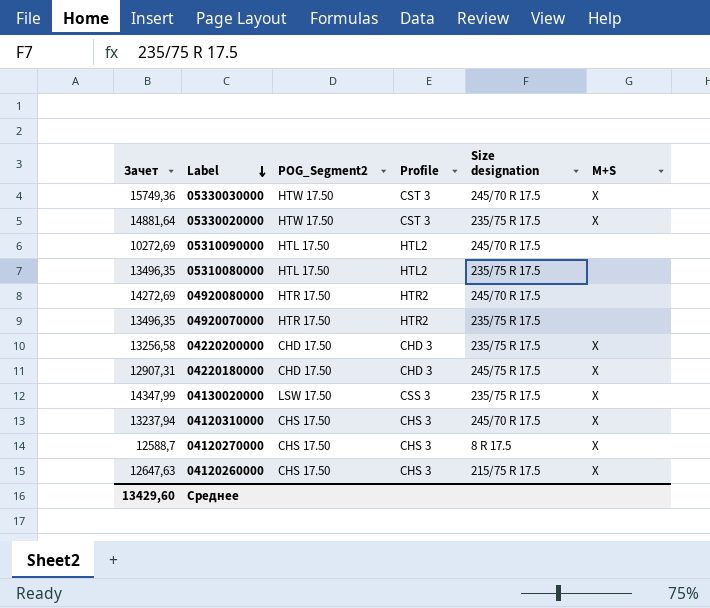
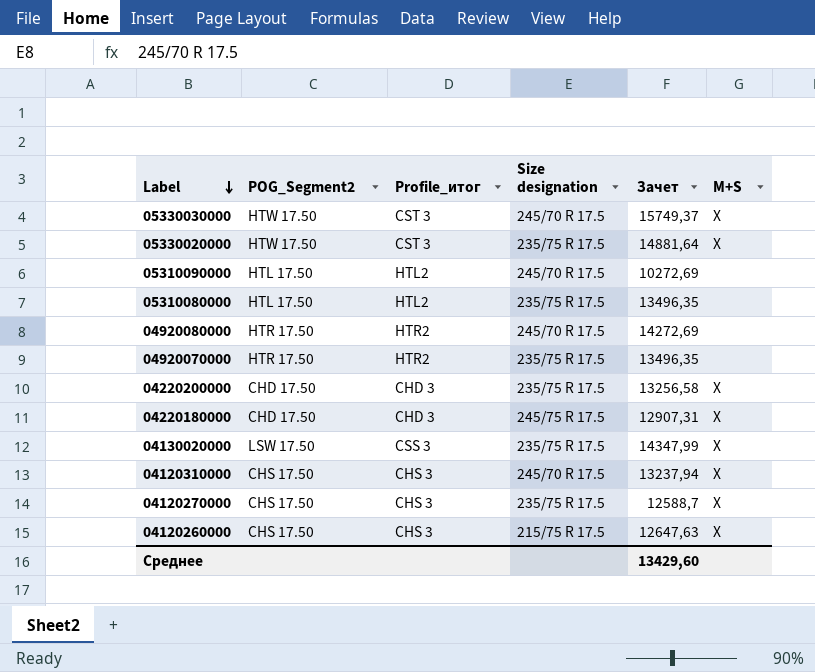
column name: Profile -> Profile_итог
column Зачет | position: 1 -> 5
05330030000 | Зачет: 15749,36 -> 15749,37
04120270000 | Size designation: 8 R 17.5 -> 235/75 R 17.5

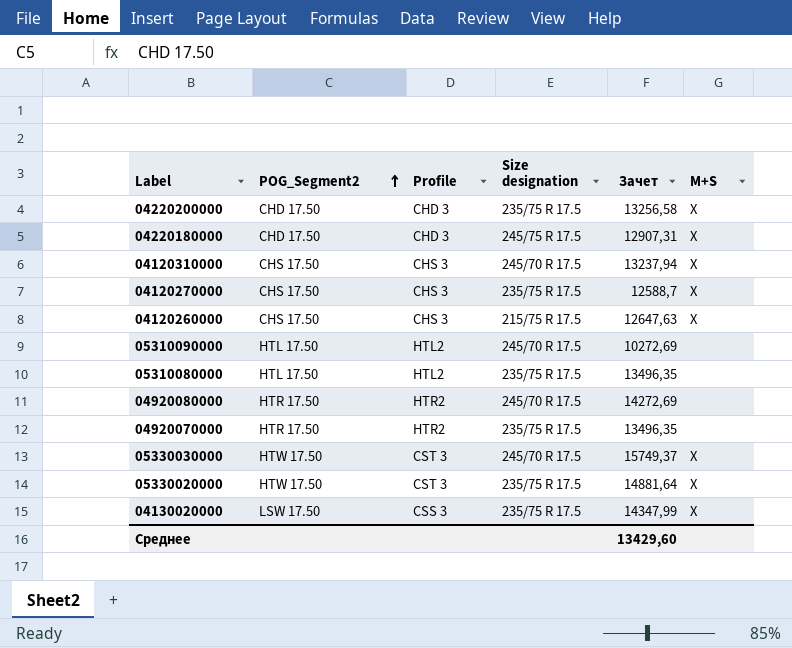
row order: Label descending -> POG_Segment2 ascending
column name: Profile_итог -> Profile

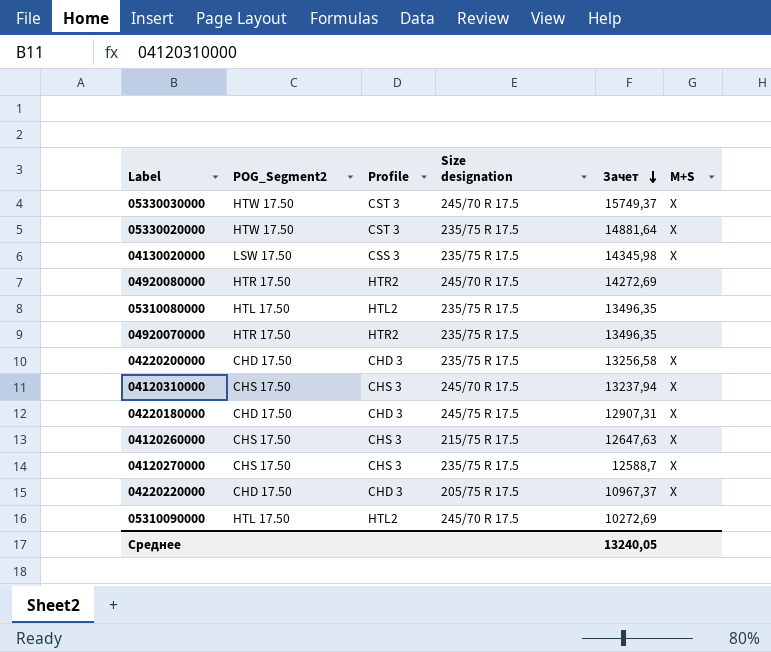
row order: POG_Segment2 ascending -> Зачет descending
04130020000 | Зачет: 14347,99 -> 14345,98
row 04220220000: none -> CHD 17.50 | CHD 3 | 205/75 R 17.5 | 10967,37 | X
Среднее | Зачет: 13429,60 -> 13240,05

